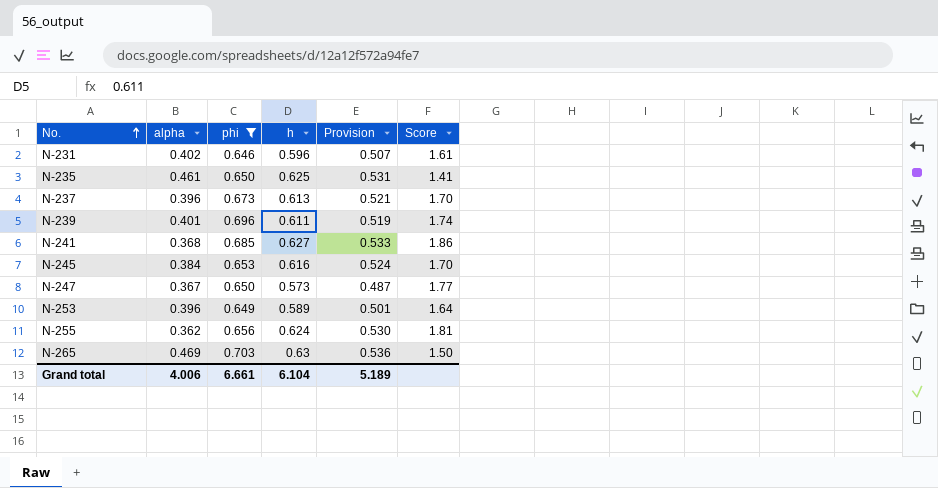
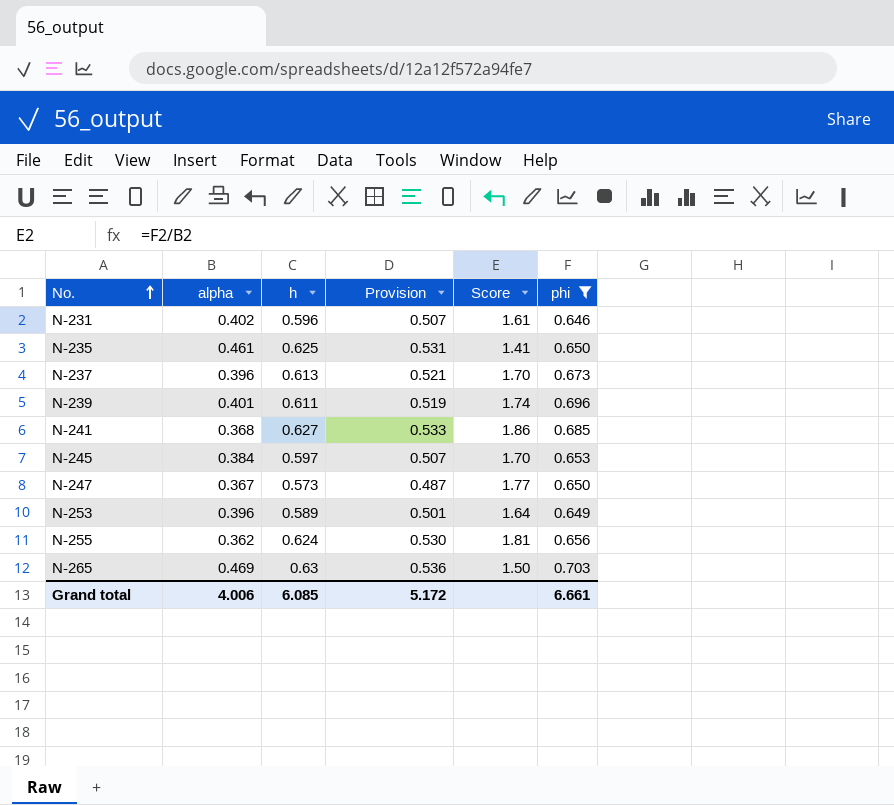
column phi | position: 3 -> 6
N-245 | h: 0.616 -> 0.597
N-245 | Provision: 0.524 -> 0.507
Grand total | h: 6.104 -> 6.085
Grand total | Provision: 5.189 -> 5.172

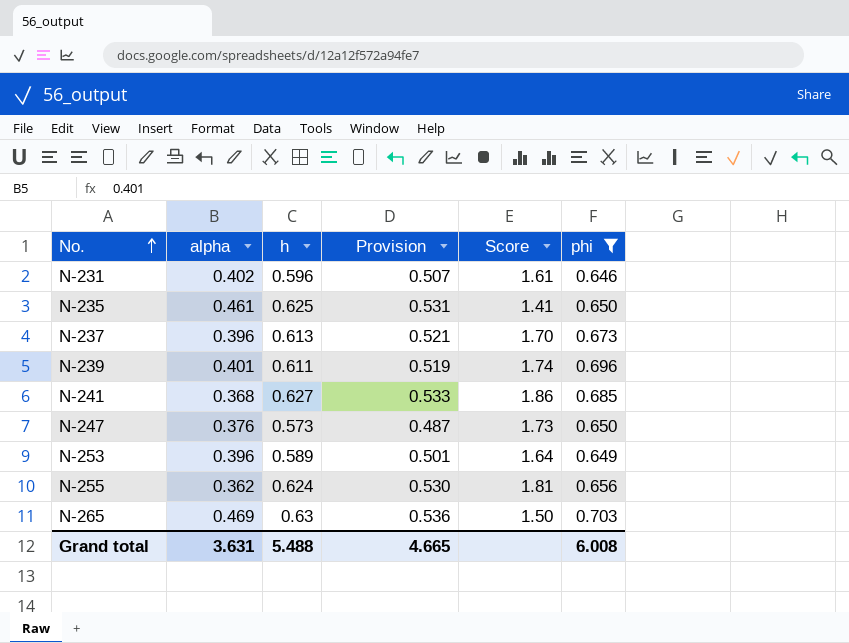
row N-245: 0.384 | 0.597 | 0.507 | 1.70 | 0.653 -> none
N-247 | alpha: 0.367 -> 0.376
N-247 | Score: 1.77 -> 1.73
Grand total | alpha: 4.006 -> 3.631
Grand total | h: 6.085 -> 5.488
Grand total | Provision: 5.172 -> 4.665
Grand total | phi: 6.661 -> 6.008

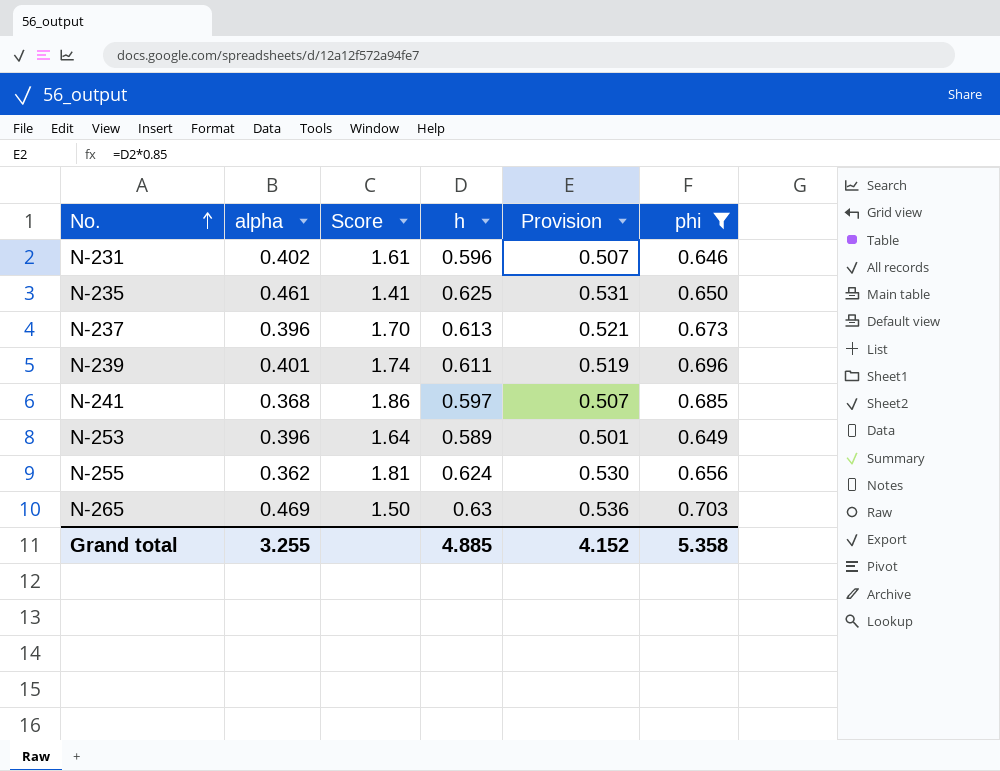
column Score | position: 5 -> 3
row N-247: 0.376 | 0.573 | 0.487 | 1.73 | 0.650 -> none
N-241 | h: 0.627 -> 0.597
N-241 | Provision: 0.533 -> 0.507
Grand total | alpha: 3.631 -> 3.255
Grand total | h: 5.488 -> 4.885
Grand total | Provision: 4.665 -> 4.152
Grand total | phi: 6.008 -> 5.358

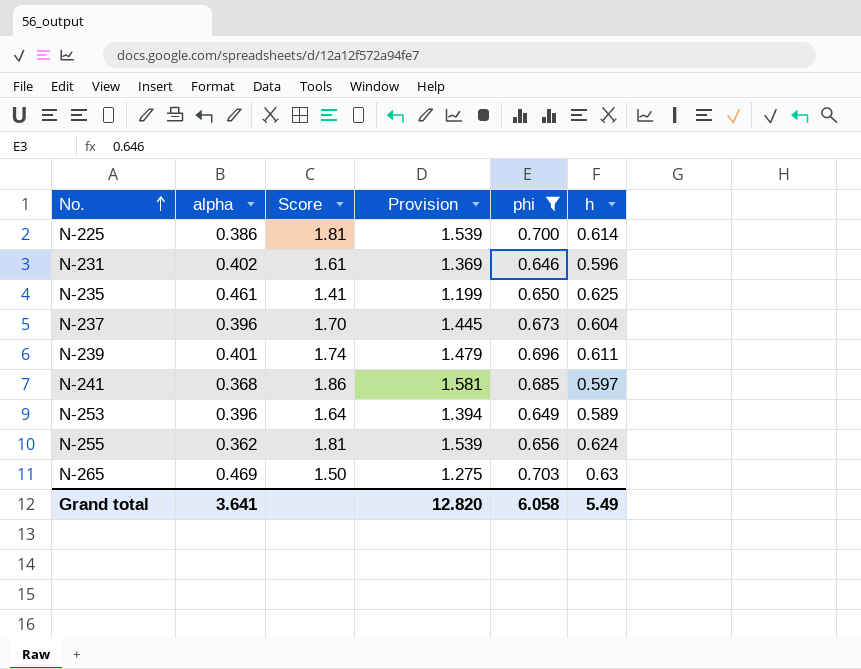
column Provision | formula: [h] * 0.85 -> [Score] * 0.85
column h | position: 4 -> 6
row N-225: none -> 0.386 | 1.81 | 1.539 | 0.700 | 0.614
N-237 | h: 0.613 -> 0.604
Grand total | alpha: 3.255 -> 3.641
Grand total | Provision: 4.152 -> 12.820
Grand total | phi: 5.358 -> 6.058
Grand total | h: 4.885 -> 5.49

